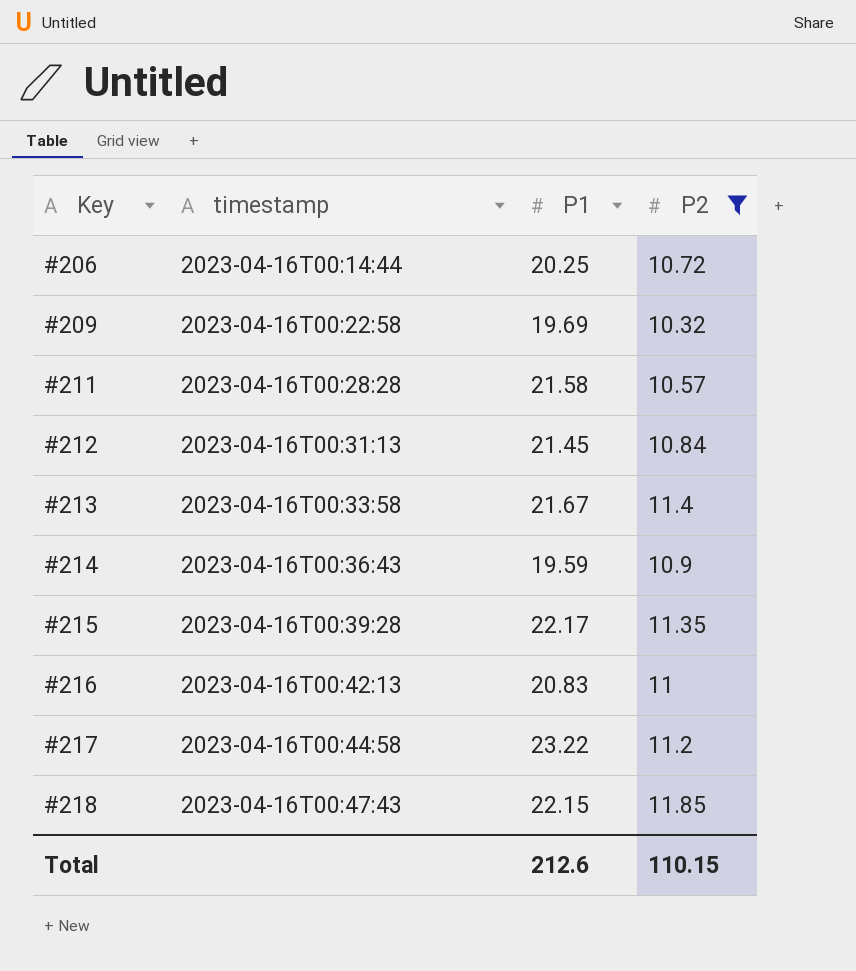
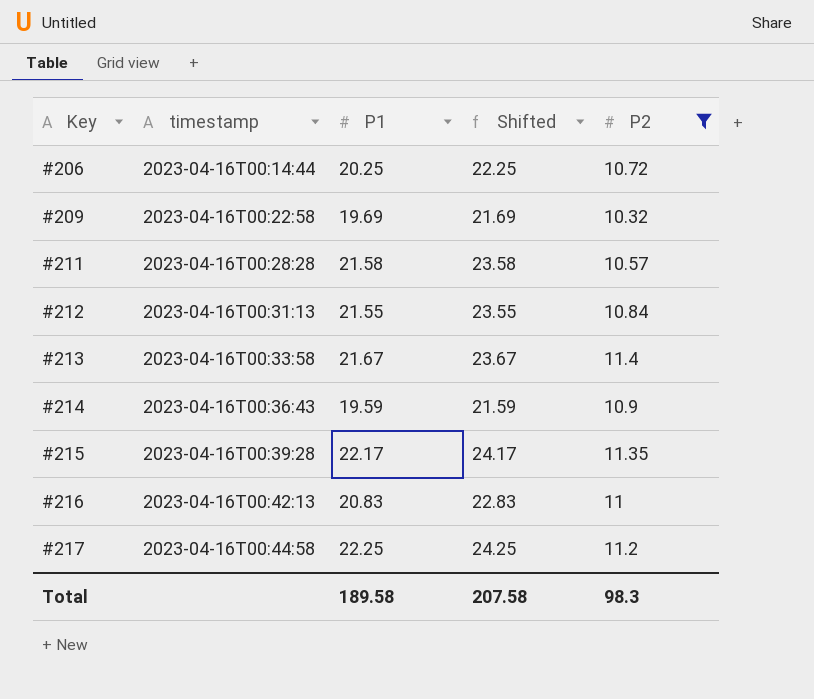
column Shifted | formula: none -> [P1] + 2
row #218: 2023-04-16T00:47:43 | 22.15 | 11.85 -> none
#212 | P1: 21.45 -> 21.55
#217 | P1: 23.22 -> 22.25
Total | P1: 212.6 -> 189.58
Total | P2: 110.15 -> 98.3

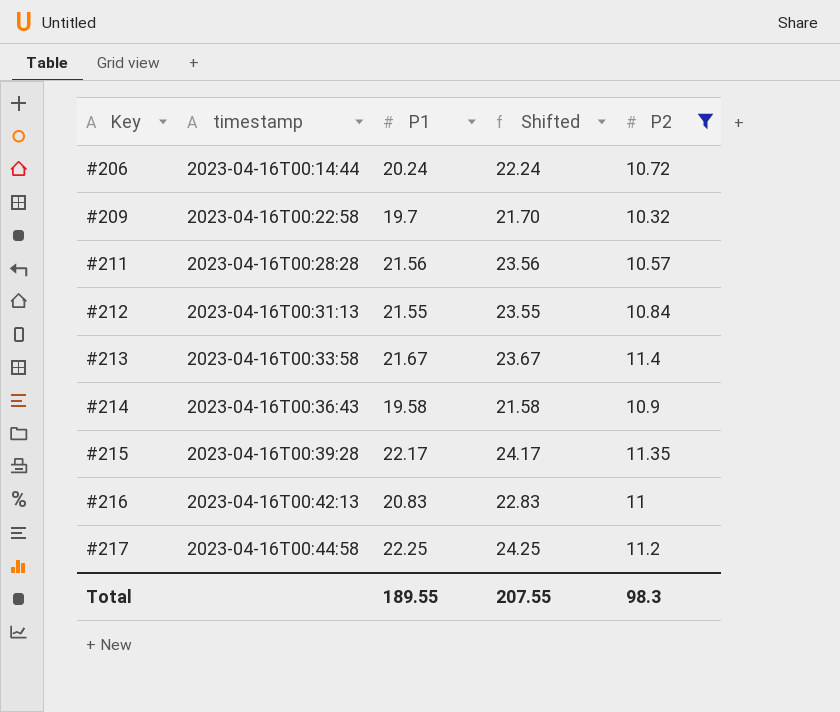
#206 | P1: 20.25 -> 20.24
#206 | Shifted: 22.25 -> 22.24
#209 | P1: 19.69 -> 19.7
#209 | Shifted: 21.69 -> 21.70
#211 | P1: 21.58 -> 21.56
#211 | Shifted: 23.58 -> 23.56
#214 | P1: 19.59 -> 19.58
#214 | Shifted: 21.59 -> 21.58
Total | P1: 189.58 -> 189.55
Total | Shifted: 207.58 -> 207.55

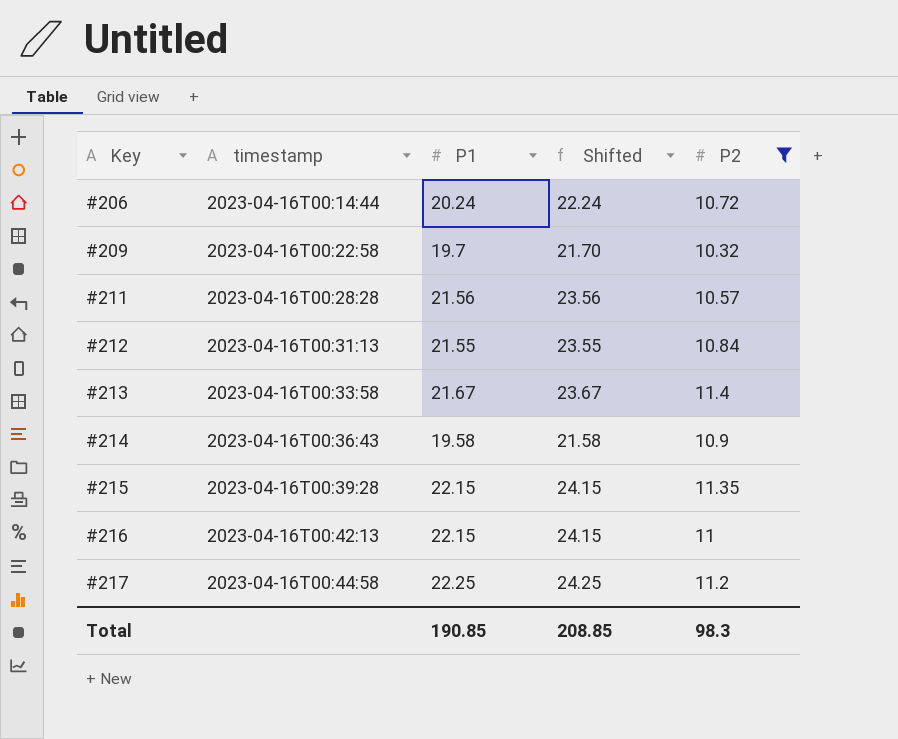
#215 | P1: 22.17 -> 22.15
#215 | Shifted: 24.17 -> 24.15
#216 | P1: 20.83 -> 22.15
#216 | Shifted: 22.83 -> 24.15
Total | P1: 189.55 -> 190.85
Total | Shifted: 207.55 -> 208.85

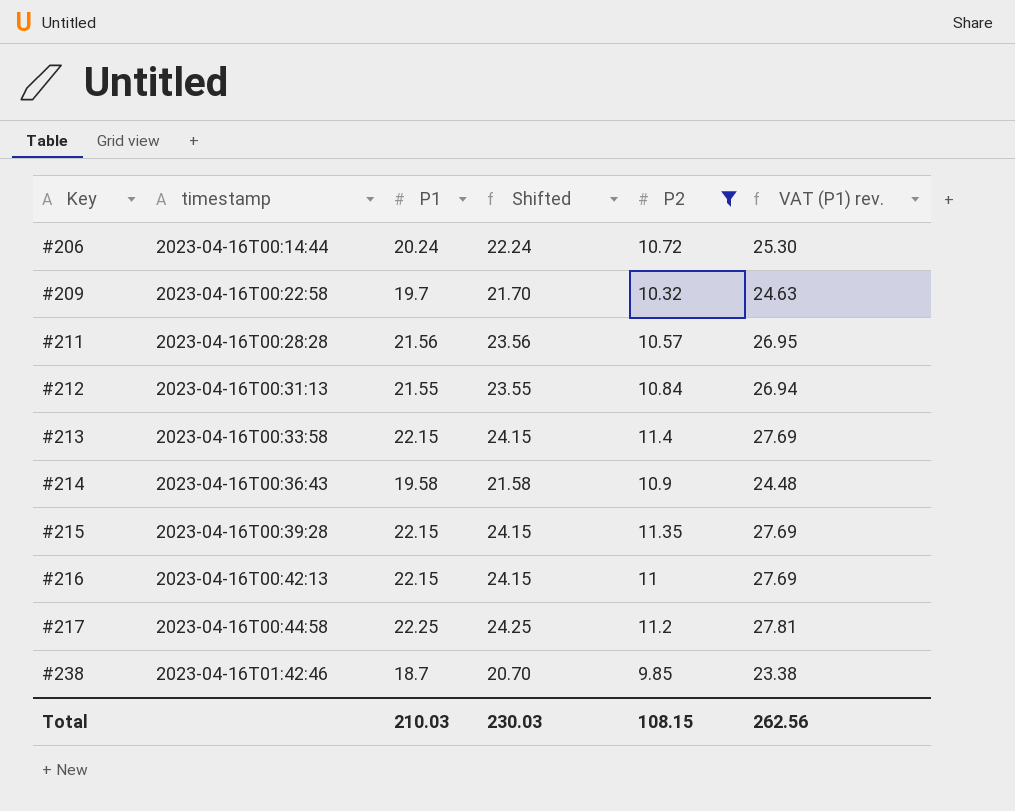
column VAT (P1) rev. | formula: none -> [P1] * 1.25
#213 | P1: 21.67 -> 22.15
#213 | Shifted: 23.67 -> 24.15
row #238: none -> 2023-04-16T01:42:46 | 18.7 | 20.70 | 9.85 | 23.38
Total | P1: 190.85 -> 210.03
Total | Shifted: 208.85 -> 230.03
Total | P2: 98.3 -> 108.15

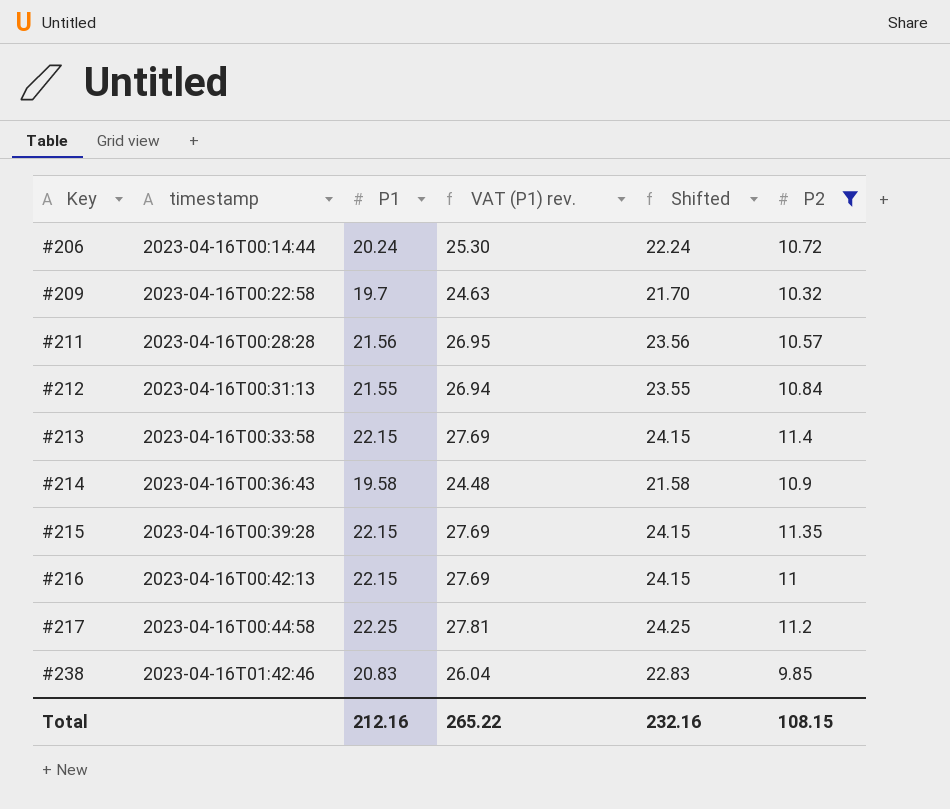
column VAT (P1) rev. | position: 6 -> 4
#238 | P1: 18.7 -> 20.83
#238 | VAT (P1) rev.: 23.38 -> 26.04
#238 | Shifted: 20.70 -> 22.83
Total | P1: 210.03 -> 212.16
Total | VAT (P1) rev.: 262.56 -> 265.22
Total | Shifted: 230.03 -> 232.16

